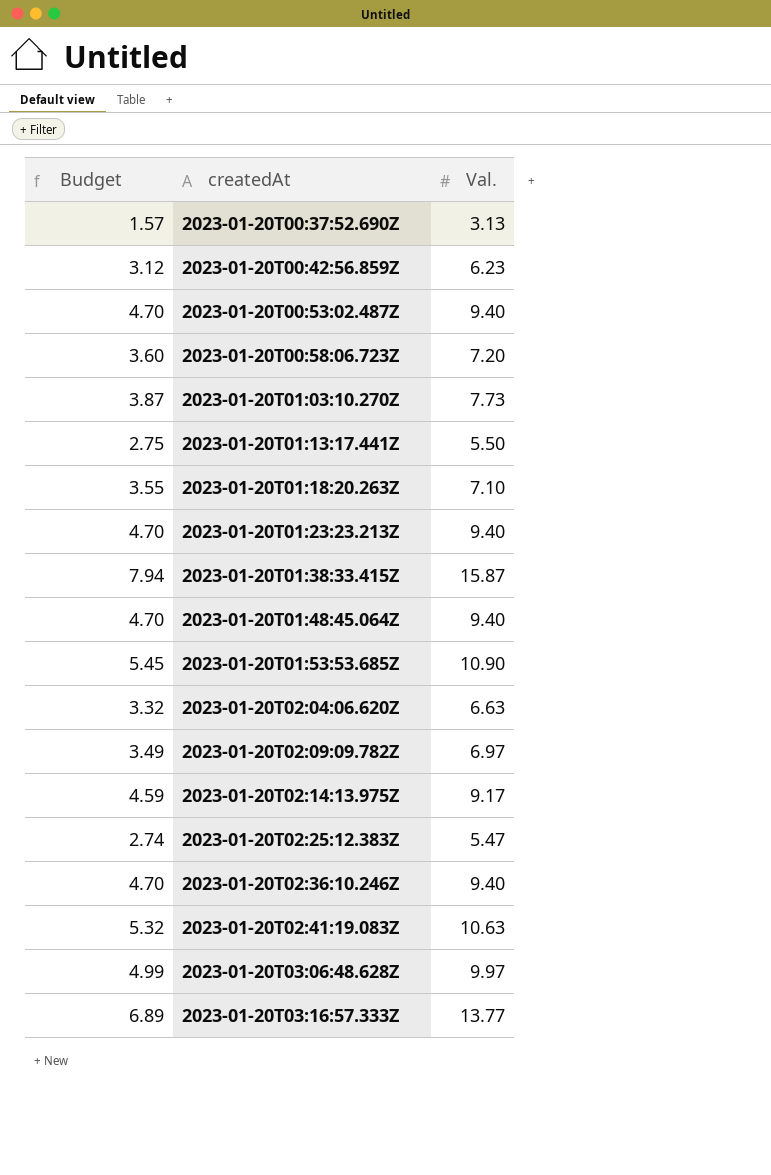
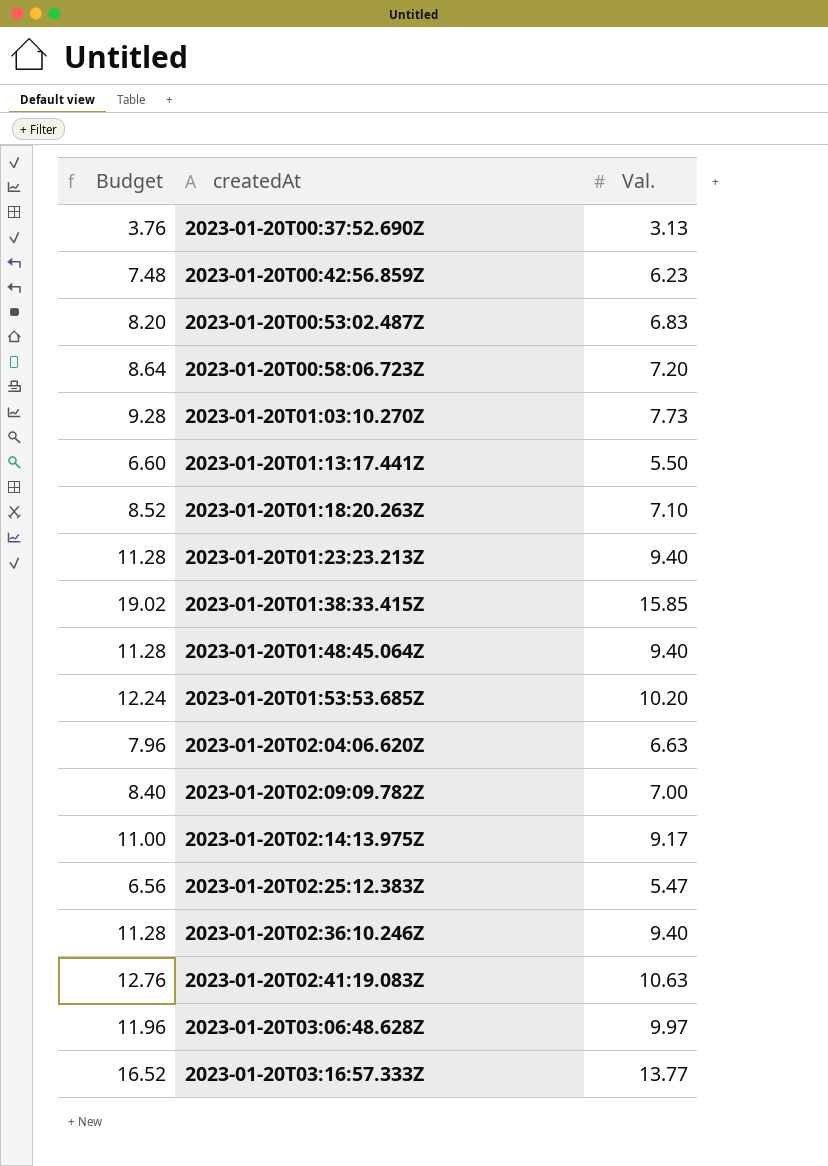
column Budget | formula: [Val.] * 0.5 -> [Val.] * 1.2
2023-01-20T00:53:02.487Z | Val.: 9.40 -> 6.83
2023-01-20T01:38:33.415Z | Val.: 15.87 -> 15.85
2023-01-20T01:53:53.685Z | Val.: 10.90 -> 10.20
2023-01-20T02:09:09.782Z | Val.: 6.97 -> 7.00

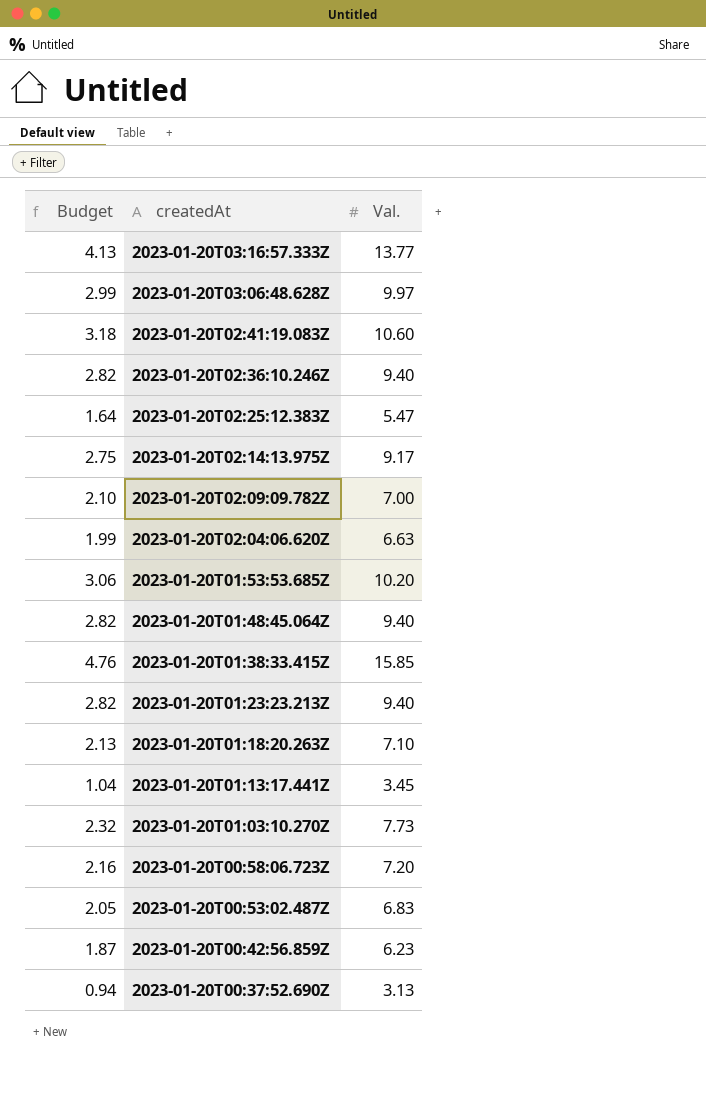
row order: createdAt ascending -> createdAt descending
column Budget | formula: [Val.] * 1.2 -> [Val.] * 0.3
2023-01-20T02:41:19.083Z | Val.: 10.63 -> 10.60
2023-01-20T01:13:17.441Z | Val.: 5.50 -> 3.45

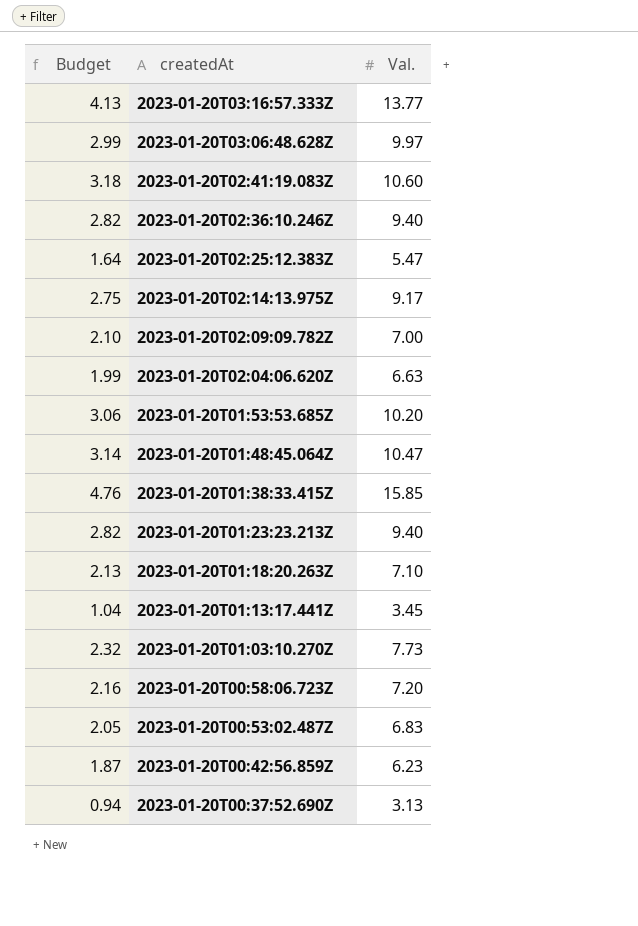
2023-01-20T01:48:45.064Z | Budget: 2.82 -> 3.14
2023-01-20T01:48:45.064Z | Val.: 9.40 -> 10.47

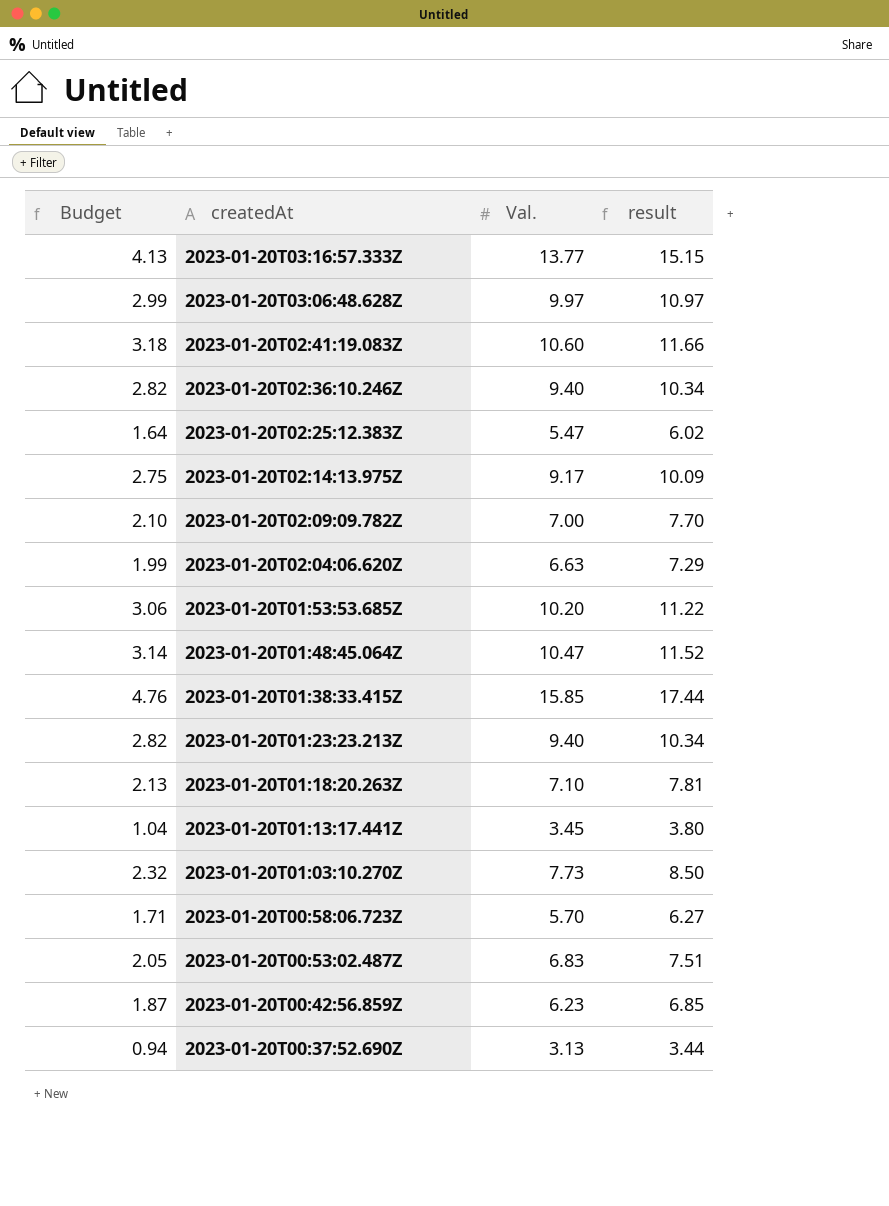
column result | formula: none -> [Val.] * 1.1
2023-01-20T00:58:06.723Z | Budget: 2.16 -> 1.71
2023-01-20T00:58:06.723Z | Val.: 7.20 -> 5.70

